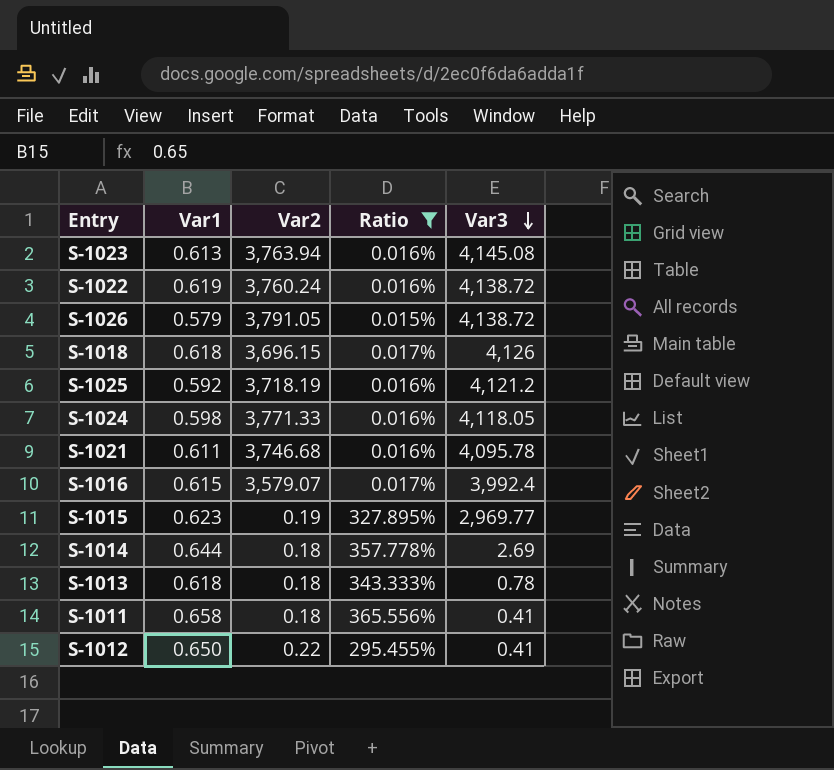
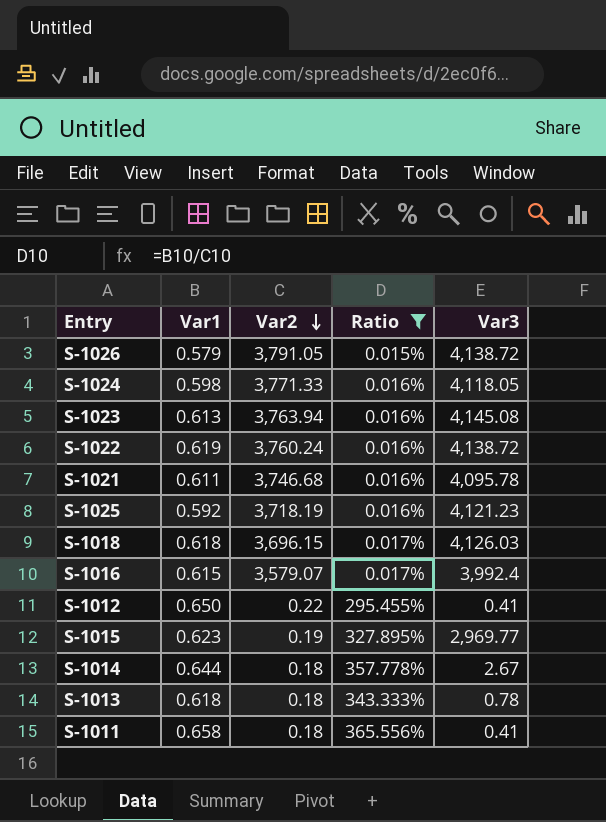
row order: Var3 descending -> Var2 descending
S-1025 | Var3: 4,121.2 -> 4,121.23
S-1018 | Var3: 4,126 -> 4,126.03
S-1014 | Var3: 2.69 -> 2.67

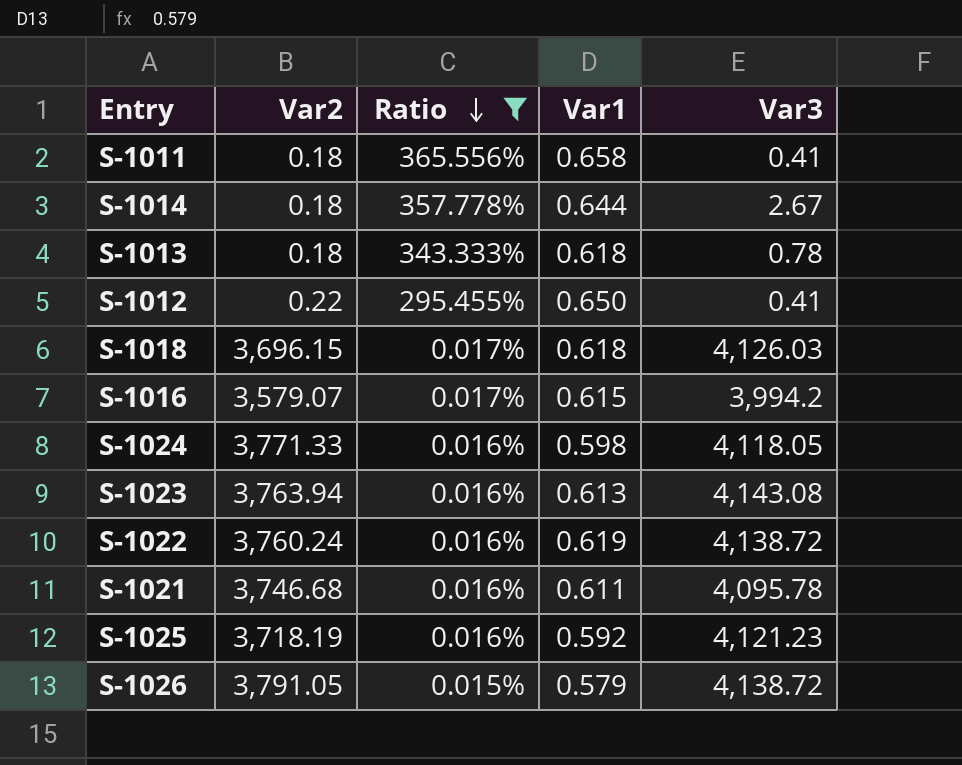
row order: Var2 descending -> Ratio descending
column Var1 | position: 2 -> 4
row S-1015: 0.623 | 0.19 | 327.895% | 2,969.77 -> none
S-1016 | Var3: 3,992.4 -> 3,994.2
S-1023 | Var3: 4,145.08 -> 4,143.08

